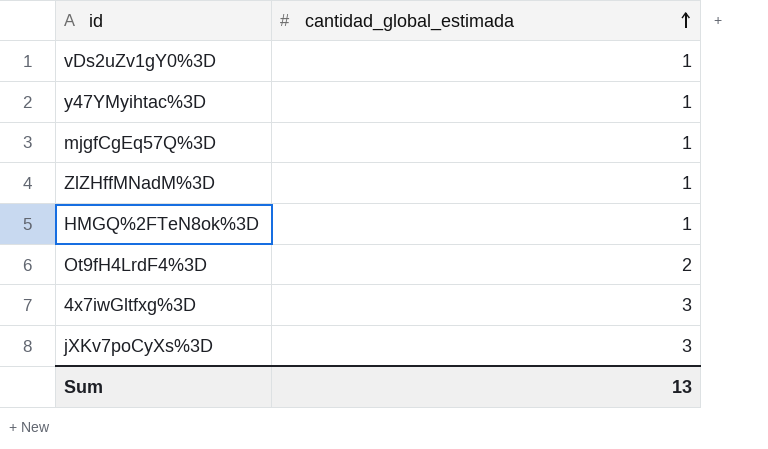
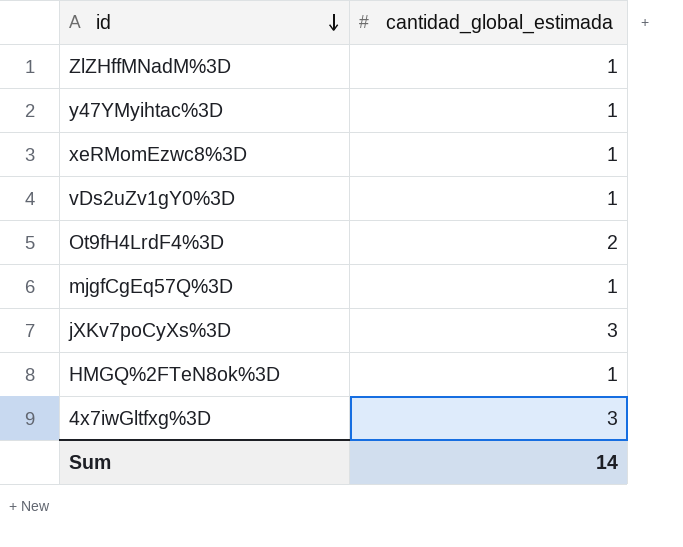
row order: cantidad_global_estimada ascending -> id descending
row xeRMomEzwc8%3D: none -> 1
Sum | cantidad_global_estimada: 13 -> 14

